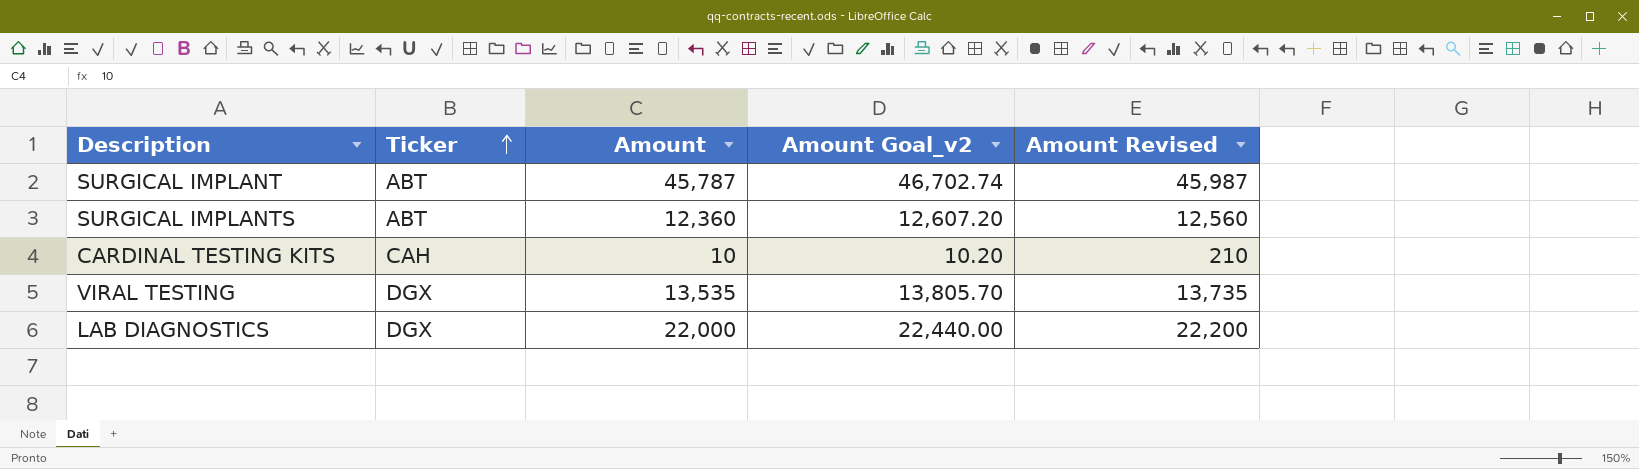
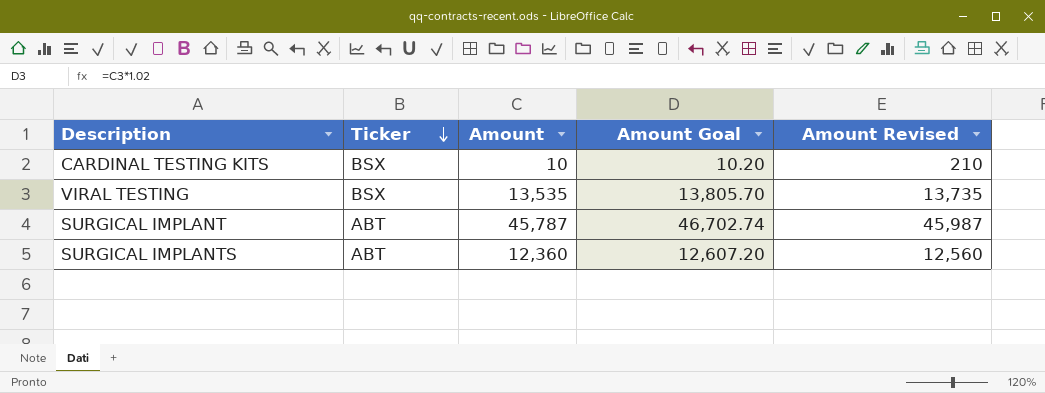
row order: Ticker ascending -> Ticker descending
column name: Amount Goal_v2 -> Amount Goal
row LAB DIAGNOSTICS: DGX | 22,000 | 22,440.00 | 22,200 -> none
CARDINAL TESTING KITS | Ticker: CAH -> BSX
VIRAL TESTING | Ticker: DGX -> BSX

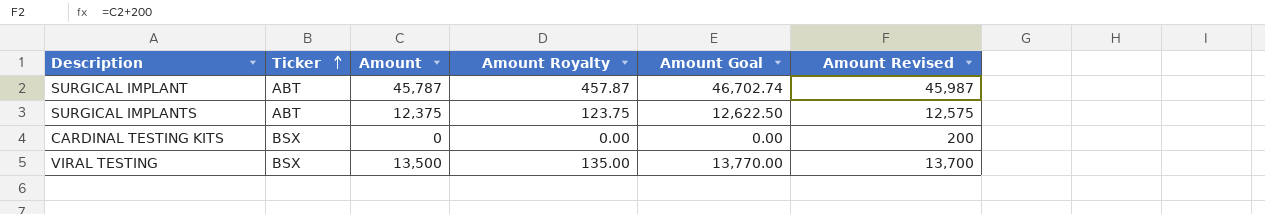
row order: Ticker descending -> Ticker ascending
column Amount Royalty | formula: none -> [Amount] * 0.01
SURGICAL IMPLANTS | Amount: 12,360 -> 12,375
SURGICAL IMPLANTS | Amount Goal: 12,607.20 -> 12,622.50
SURGICAL IMPLANTS | Amount Revised: 12,560 -> 12,575
CARDINAL TESTING KITS | Amount: 10 -> 0
CARDINAL TESTING KITS | Amount Goal: 10.20 -> 0.00
CARDINAL TESTING KITS | Amount Revised: 210 -> 200
VIRAL TESTING | Amount: 13,535 -> 13,500
VIRAL TESTING | Amount Goal: 13,805.70 -> 13,770.00
VIRAL TESTING | Amount Revised: 13,735 -> 13,700

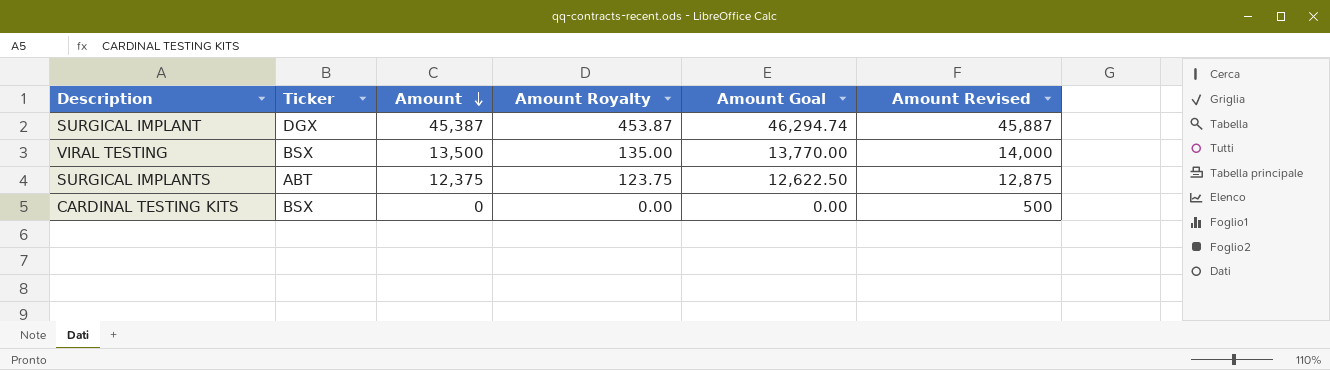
row order: Ticker ascending -> Amount descending
column Amount Revised | formula: [Amount] + 200 -> [Amount] + 500
SURGICAL IMPLANT | Ticker: ABT -> DGX
SURGICAL IMPLANT | Amount: 45,787 -> 45,387
SURGICAL IMPLANT | Amount Royalty: 457.87 -> 453.87
SURGICAL IMPLANT | Amount Goal: 46,702.74 -> 46,294.74

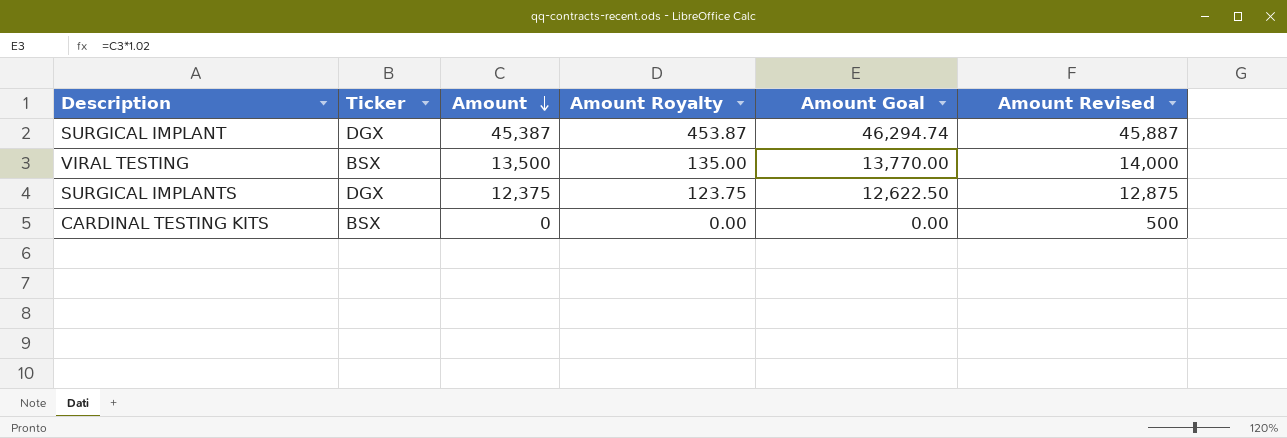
SURGICAL IMPLANTS | Ticker: ABT -> DGX

